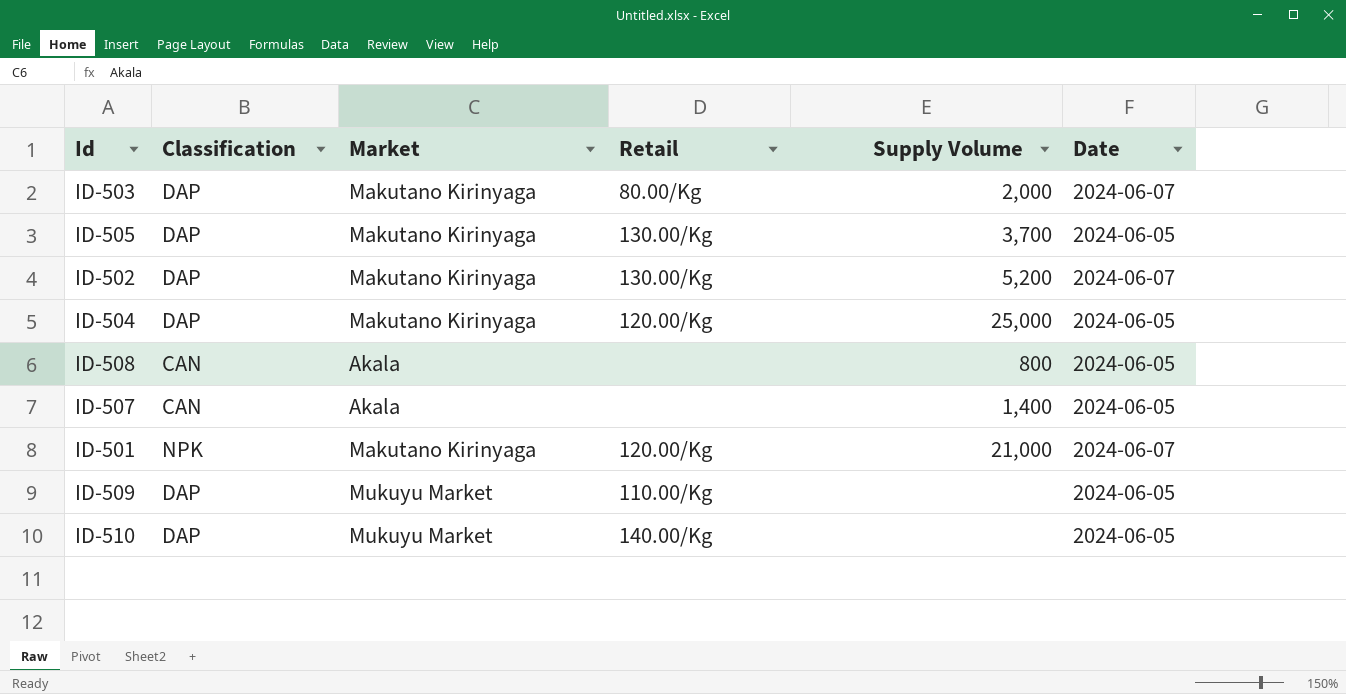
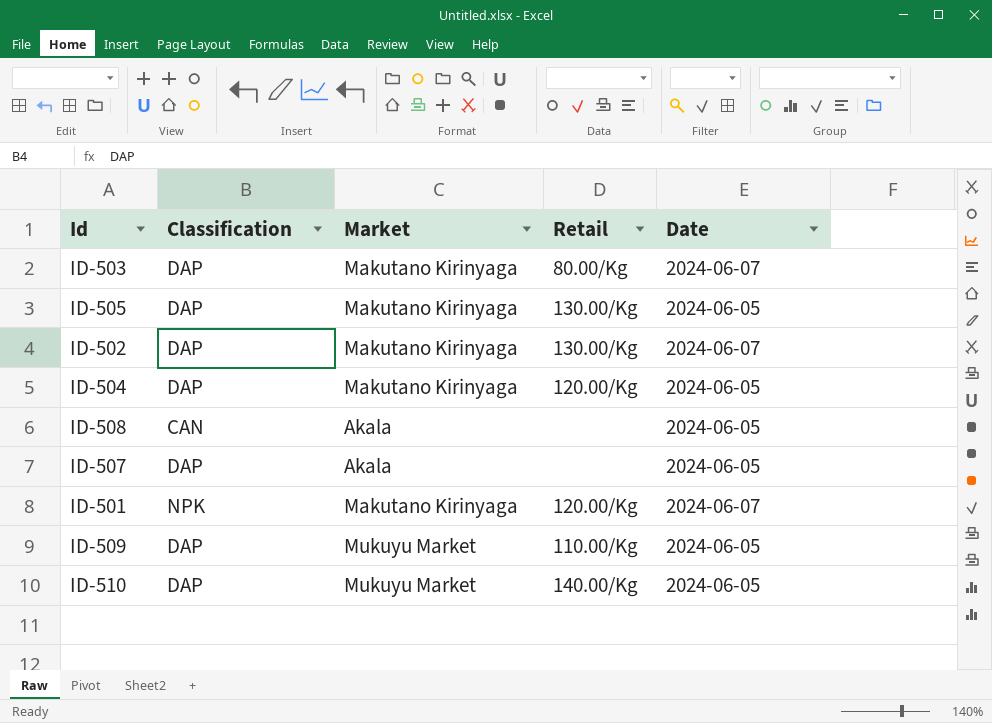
column Supply Volume | position: 5 -> none
ID-507 | Classification: CAN -> DAP

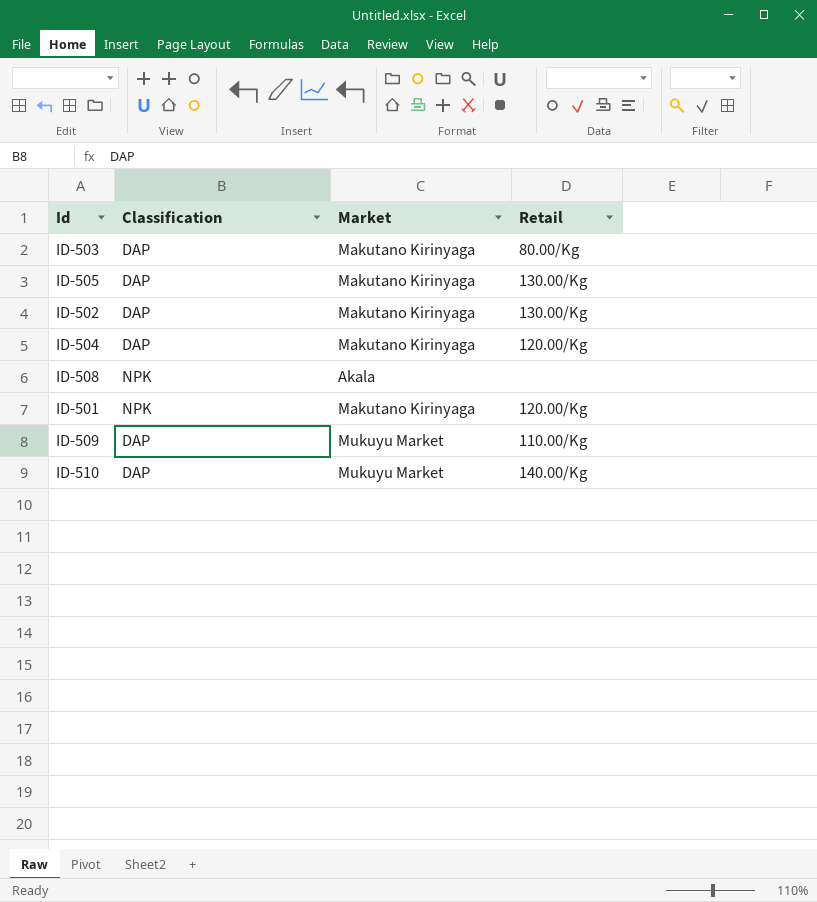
column Date | position: 5 -> none
row ID-507: DAP | Akala | none | 2024-06-05 -> none
ID-508 | Classification: CAN -> NPK

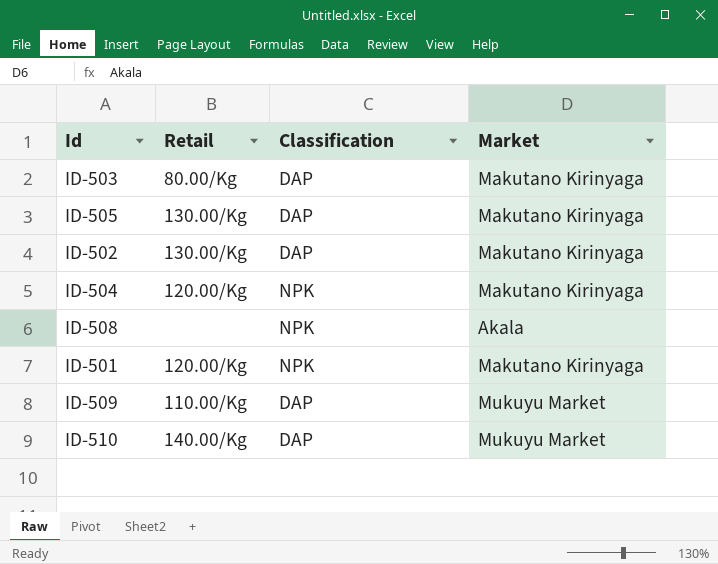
column Retail | position: 4 -> 2
ID-504 | Classification: DAP -> NPK

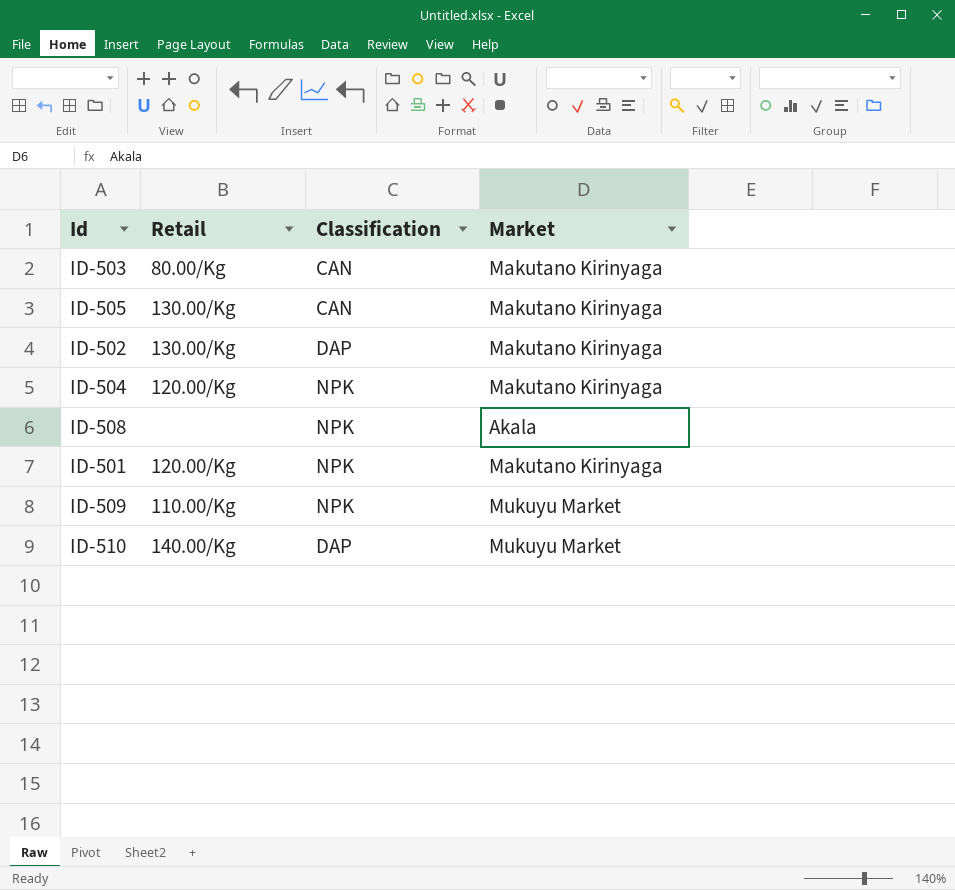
ID-503 | Classification: DAP -> CAN
ID-505 | Classification: DAP -> CAN
ID-509 | Classification: DAP -> NPK

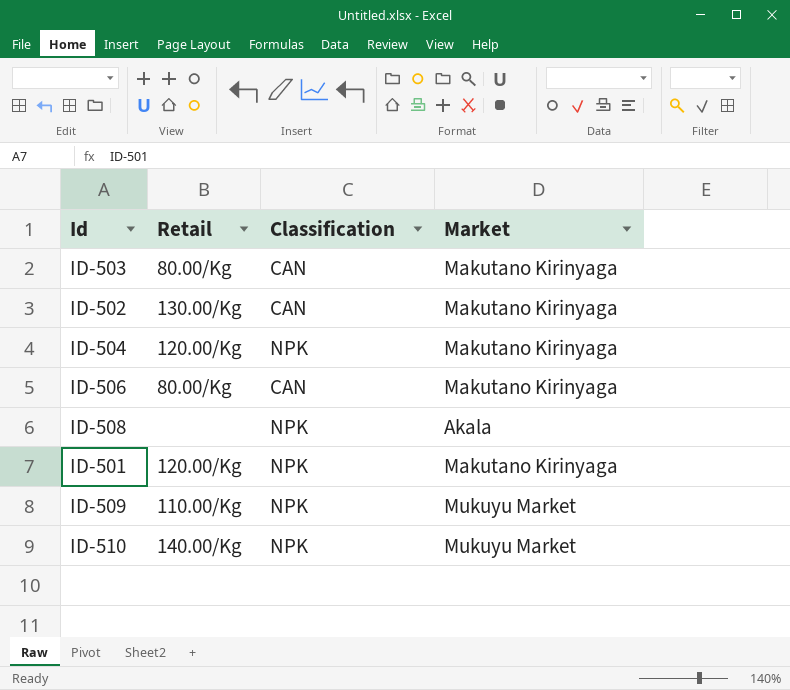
row ID-505: 130.00/Kg | CAN | Makutano Kirinyaga -> none
ID-502 | Classification: DAP -> CAN
row ID-506: none -> 80.00/Kg | CAN | Makutano Kirinyaga
ID-510 | Classification: DAP -> NPK

